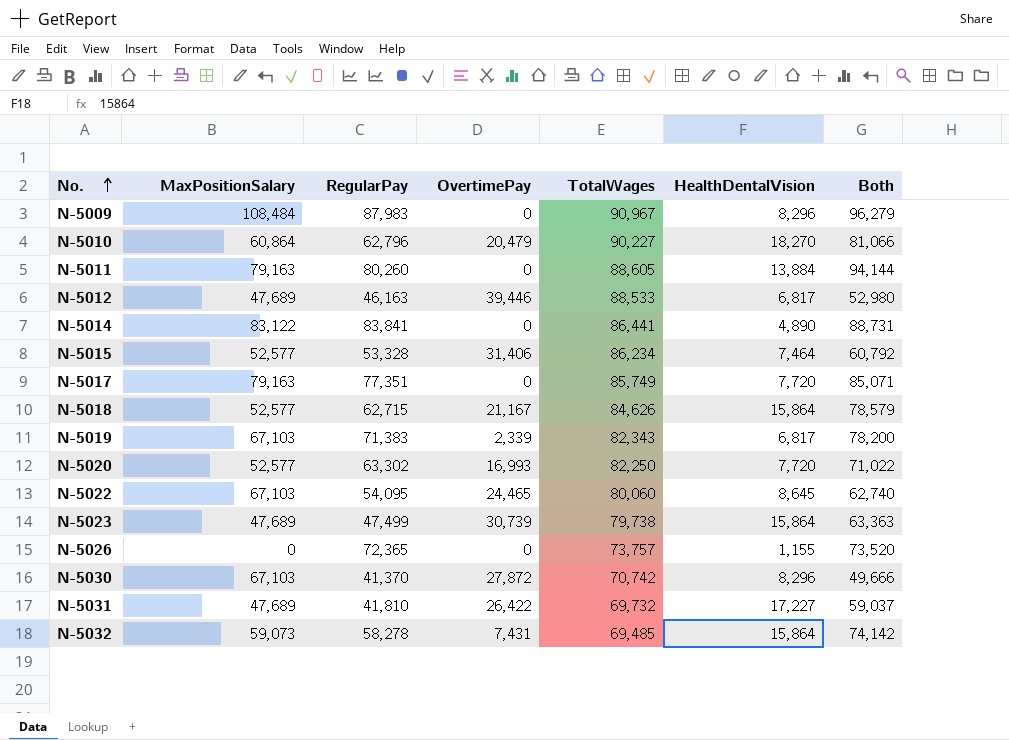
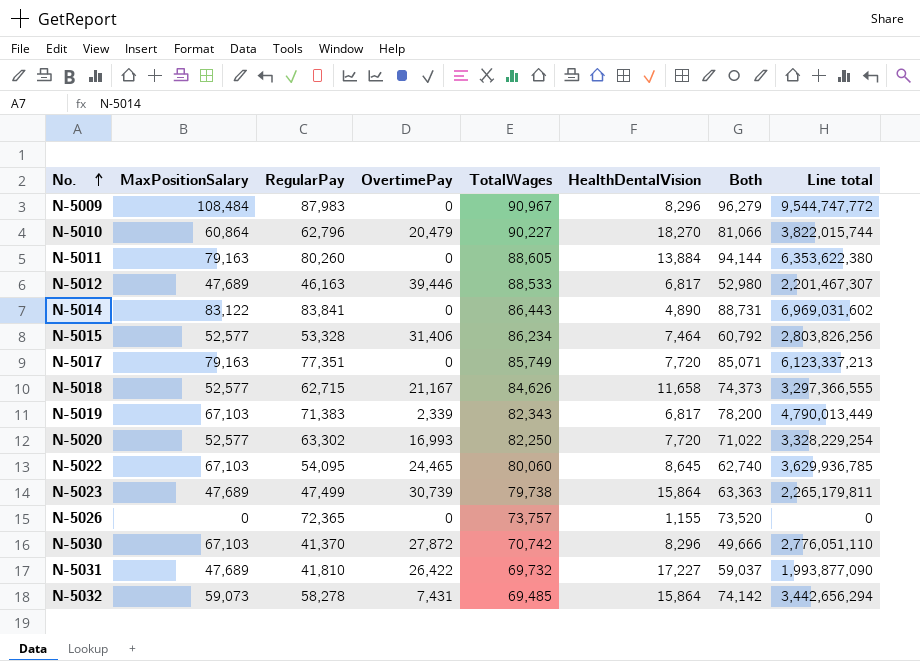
column Line total | formula: none -> [MaxPositionSalary] * [RegularPay]
N-5014 | TotalWages: 86,441 -> 86,443
N-5018 | HealthDentalVision: 15,864 -> 11,658
N-5018 | Both: 78,579 -> 74,373

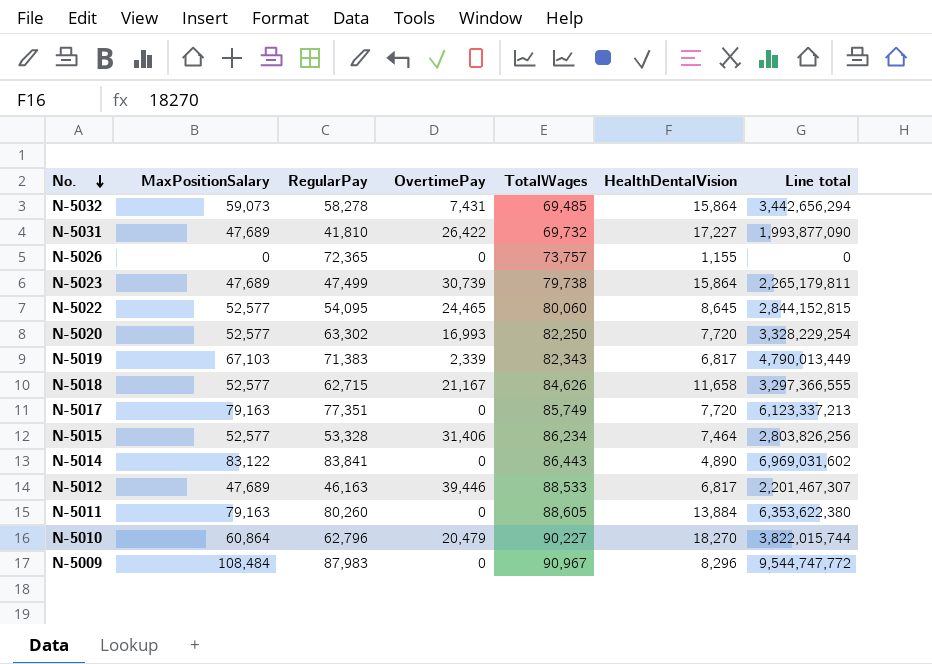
row order: No. ascending -> No. descending
column Both | formula: [RegularPay] + [HealthDentalVision] -> none
row N-5030: 67,103 | 41,370 | 27,872 | 70,742 | 8,296 | 49,666 | 2,776,051,110 -> none
N-5022 | MaxPositionSalary: 67,103 -> 52,577
N-5022 | Line total: 3,629,936,785 -> 2,844,152,815

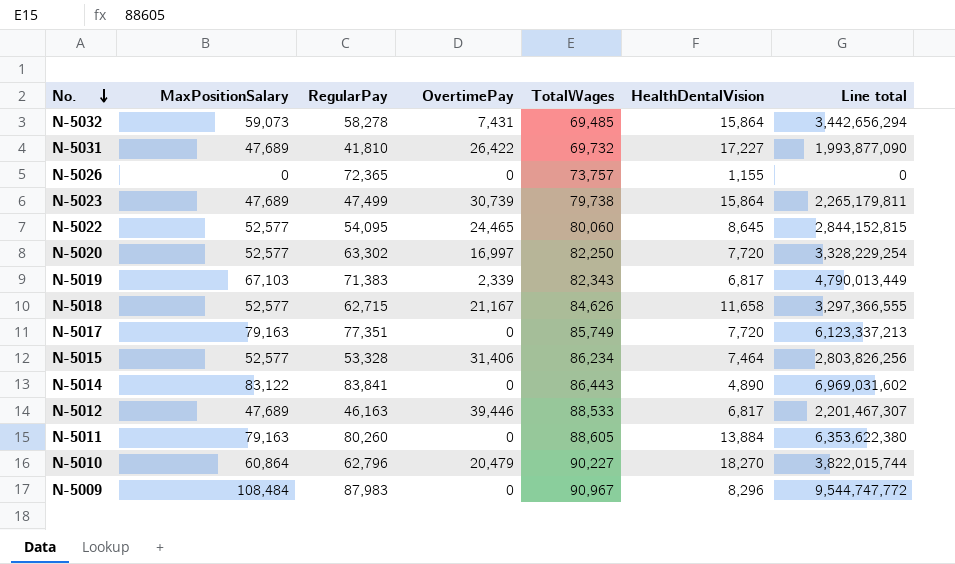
N-5020 | OvertimePay: 16,993 -> 16,997

